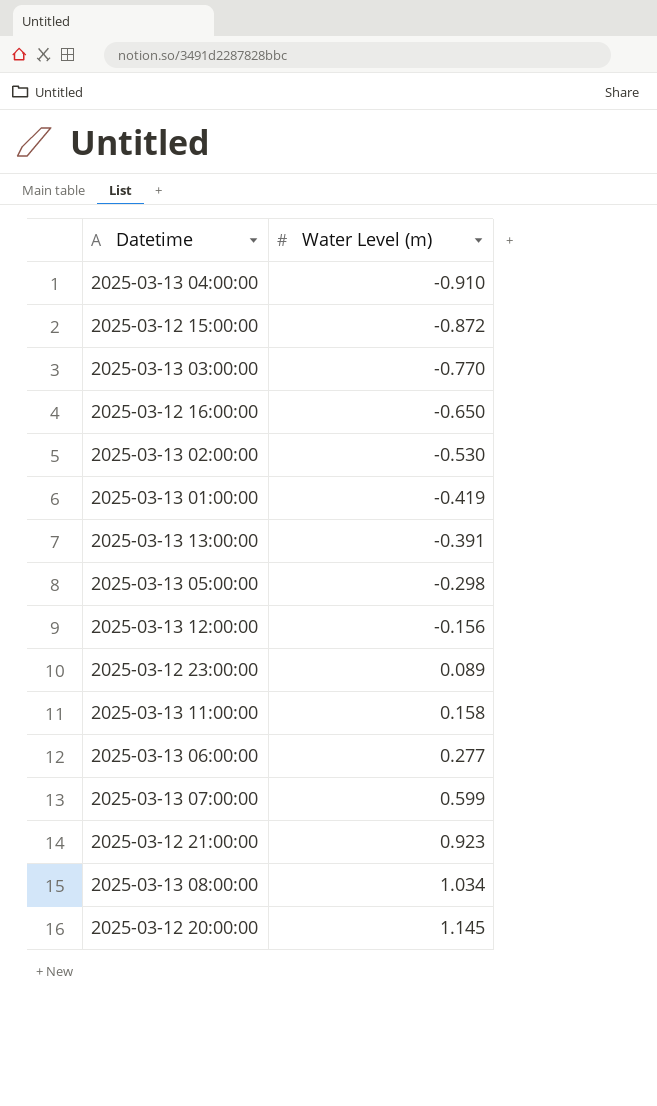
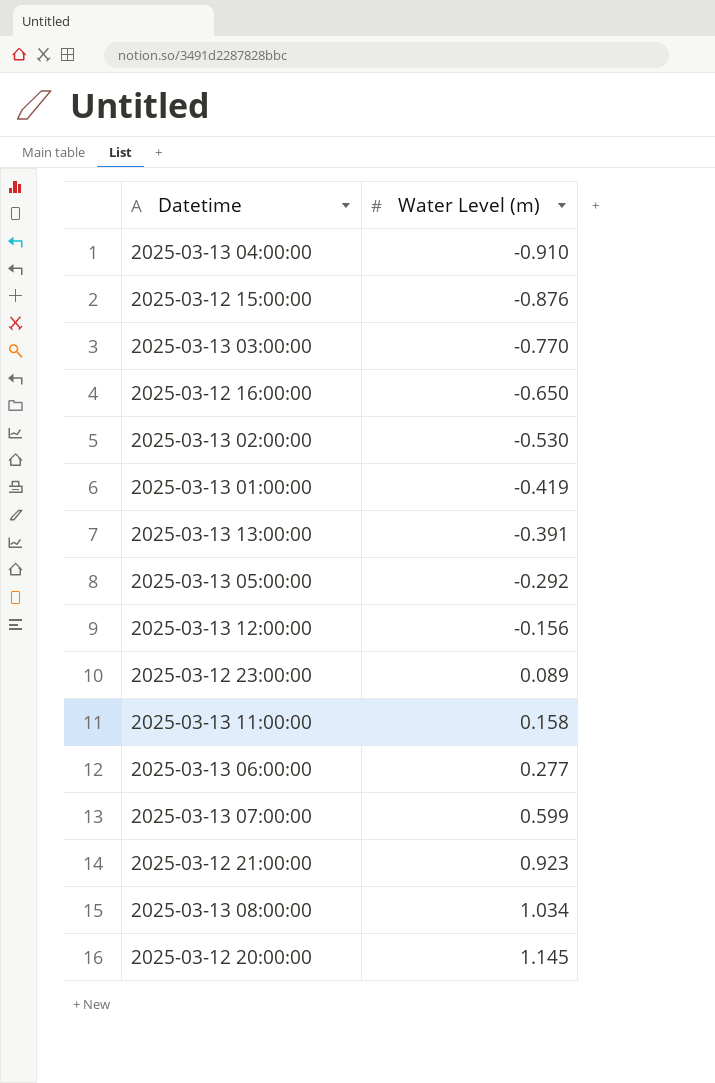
2025-03-12 15:00:00 | Water Level (m): -0.872 -> -0.876
2025-03-13 05:00:00 | Water Level (m): -0.298 -> -0.292

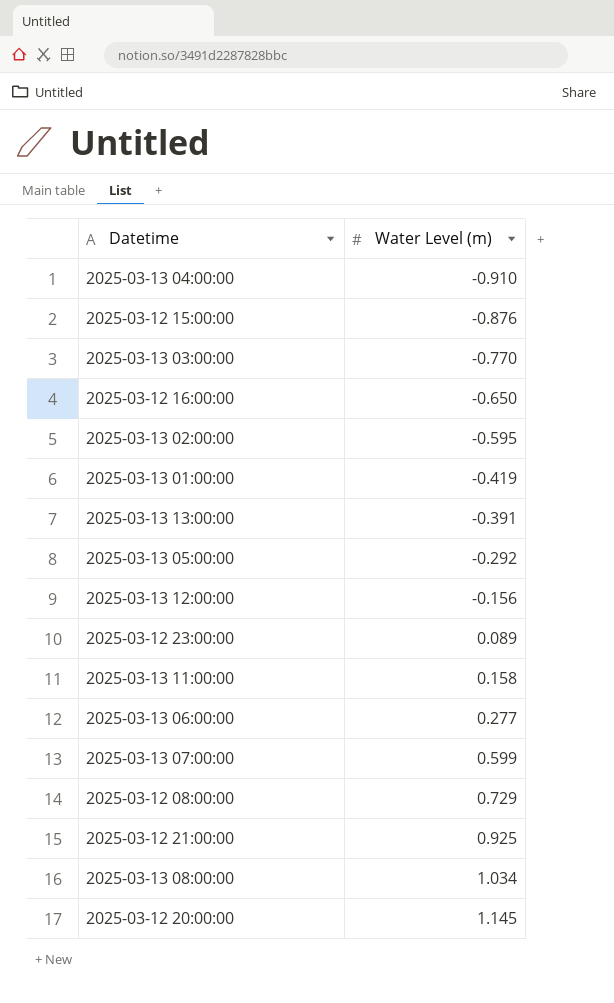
2025-03-13 02:00:00 | Water Level (m): -0.530 -> -0.595
row 2025-03-12 08:00:00: none -> 0.729
2025-03-12 21:00:00 | Water Level (m): 0.923 -> 0.925

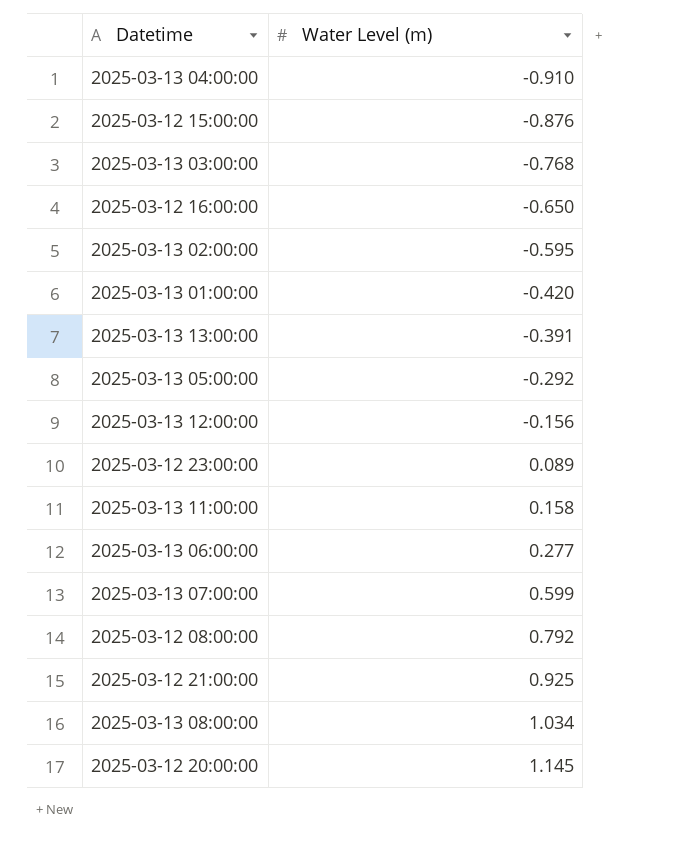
2025-03-13 03:00:00 | Water Level (m): -0.770 -> -0.768
2025-03-13 01:00:00 | Water Level (m): -0.419 -> -0.420
2025-03-12 08:00:00 | Water Level (m): 0.729 -> 0.792

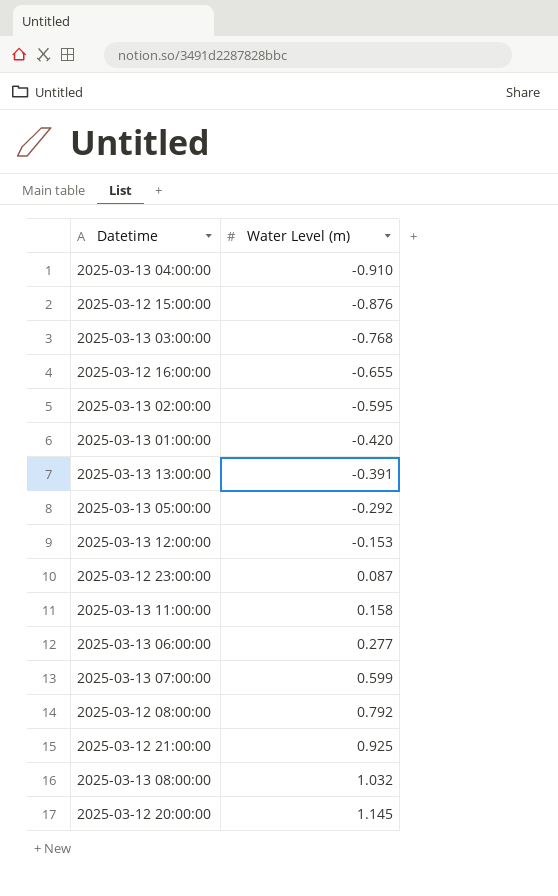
2025-03-12 16:00:00 | Water Level (m): -0.650 -> -0.655
2025-03-13 12:00:00 | Water Level (m): -0.156 -> -0.153
2025-03-12 23:00:00 | Water Level (m): 0.089 -> 0.087
2025-03-13 08:00:00 | Water Level (m): 1.034 -> 1.032

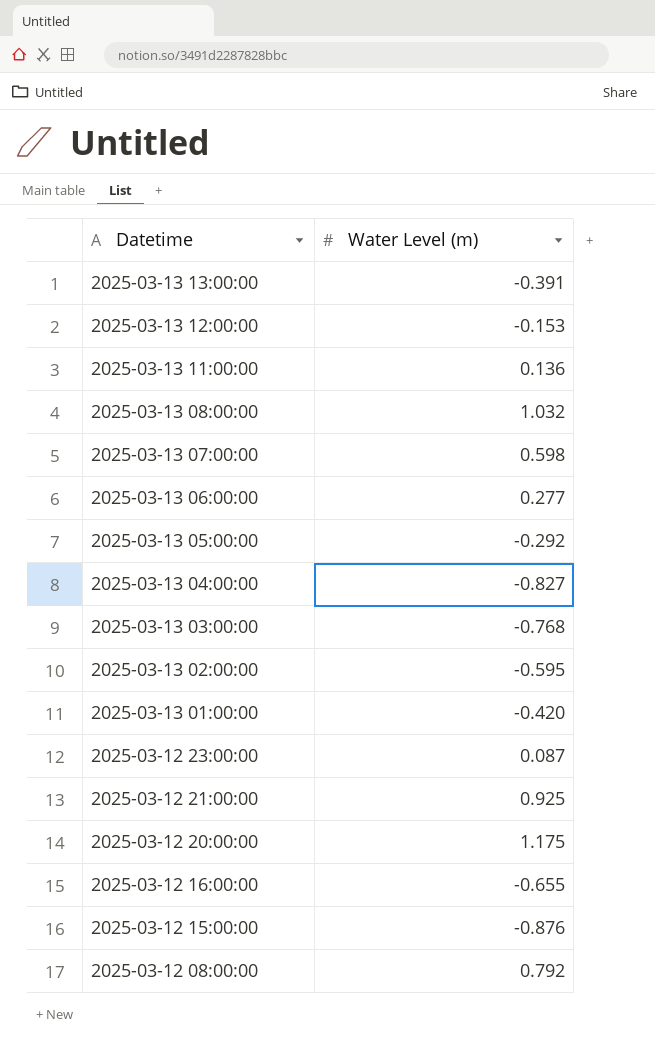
row order: Water Level (m) ascending -> Datetime descending
2025-03-13 11:00:00 | Water Level (m): 0.158 -> 0.136
2025-03-13 07:00:00 | Water Level (m): 0.599 -> 0.598
2025-03-13 04:00:00 | Water Level (m): -0.910 -> -0.827
2025-03-12 20:00:00 | Water Level (m): 1.145 -> 1.175

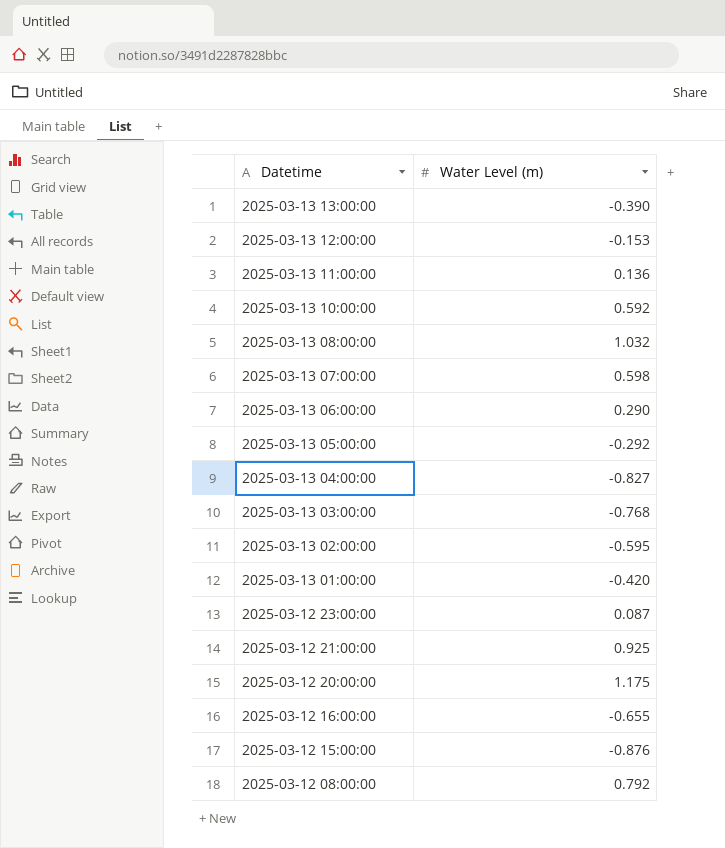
2025-03-13 13:00:00 | Water Level (m): -0.391 -> -0.390
row 2025-03-13 10:00:00: none -> 0.592
2025-03-13 06:00:00 | Water Level (m): 0.277 -> 0.290

